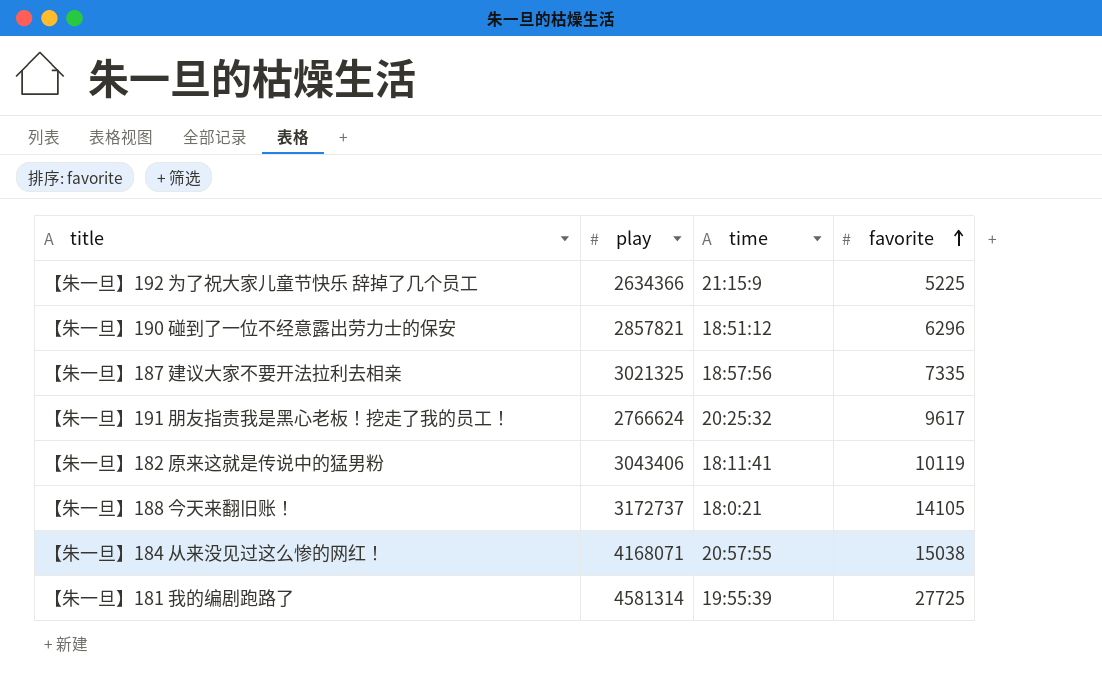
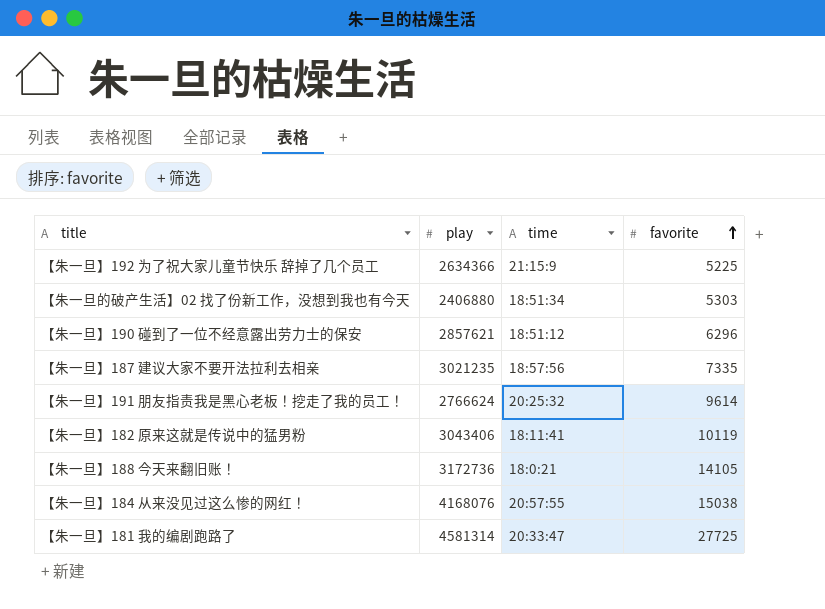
row 【朱一旦的破产生活】02 找了份新工作，没想到我也有今天: none -> 2406880 | 18:51:34 | 5303
【朱一旦】190 碰到了一位不经意露出劳力士的保安 | play: 2857821 -> 2857621
【朱一旦】187 建议大家不要开法拉利去相亲 | play: 3021325 -> 3021235
【朱一旦】191 朋友指责我是黑心老板！挖走了我的员工！ | favorite: 9617 -> 9614
【朱一旦】188 今天来翻旧账！ | play: 3172737 -> 3172736
【朱一旦】184 从来没见过这么惨的网红！ | play: 4168071 -> 4168076
【朱一旦】181 我的编剧跑路了 | time: 19:55:39 -> 20:33:47

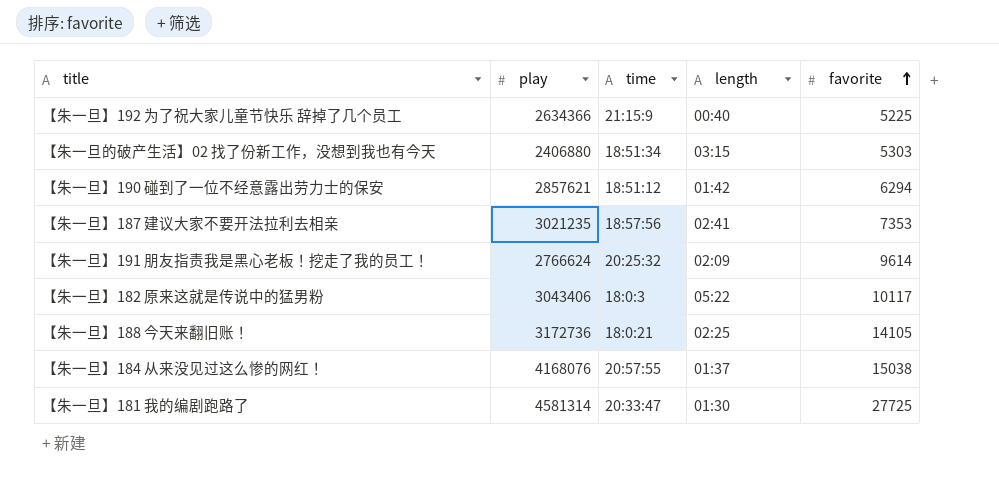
column length | position: none -> 4
【朱一旦】190 碰到了一位不经意露出劳力士的保安 | favorite: 6296 -> 6294
【朱一旦】187 建议大家不要开法拉利去相亲 | favorite: 7335 -> 7353
【朱一旦】182 原来这就是传说中的猛男粉 | time: 18:11:41 -> 18:0:3
【朱一旦】182 原来这就是传说中的猛男粉 | favorite: 10119 -> 10117

